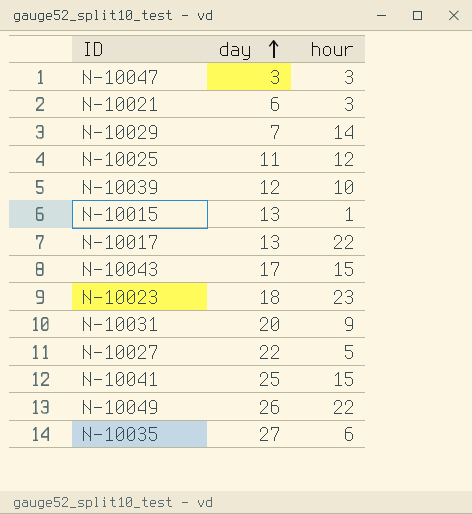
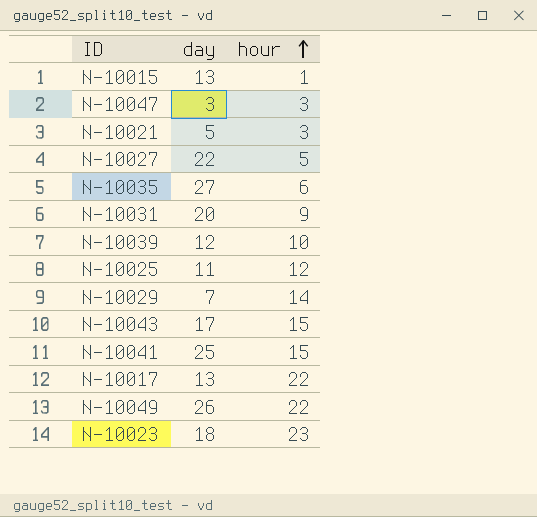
row order: day ascending -> hour ascending
N-10021 | day: 6 -> 5

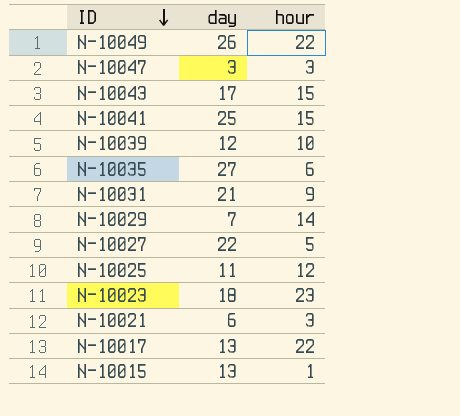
row order: hour ascending -> ID descending
N-10031 | day: 20 -> 21
N-10021 | day: 5 -> 6

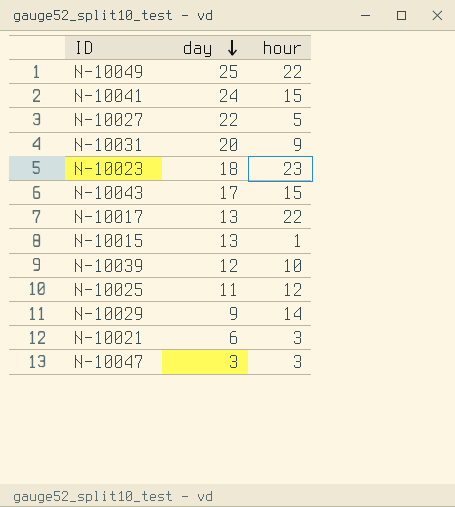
row order: ID descending -> day descending
row N-10035: 27 | 6 -> none
N-10049 | day: 26 -> 25
N-10041 | day: 25 -> 24
N-10031 | day: 21 -> 20
N-10029 | day: 7 -> 9

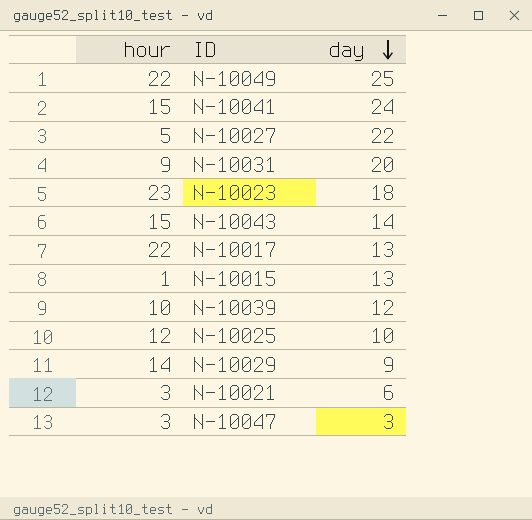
column hour | position: 3 -> 1
N-10043 | day: 17 -> 14
N-10025 | day: 11 -> 10

